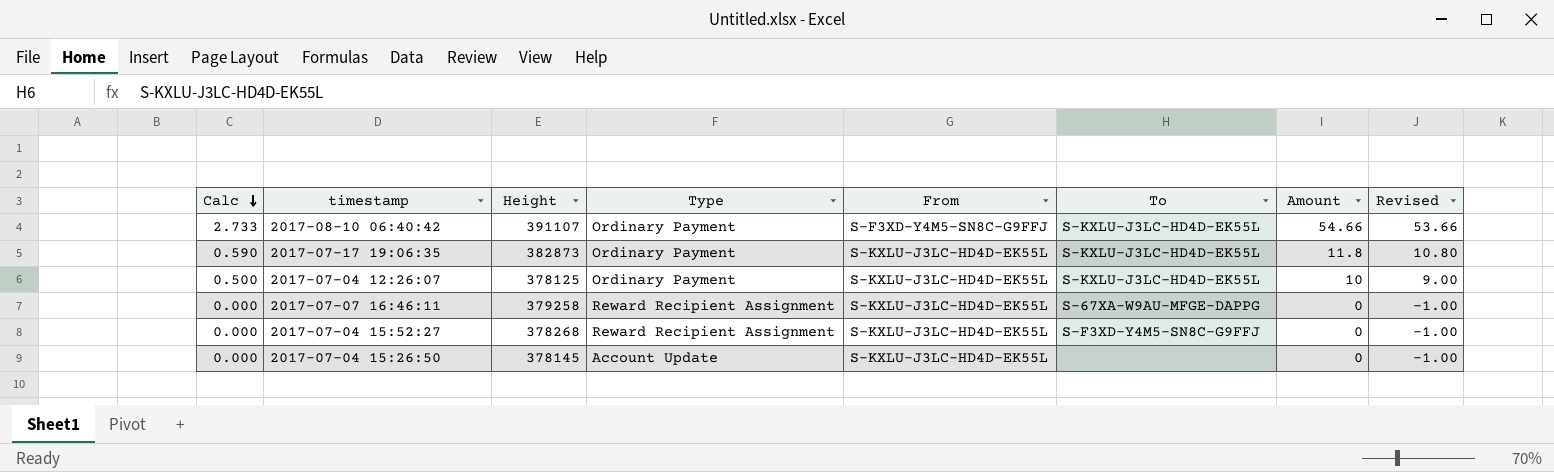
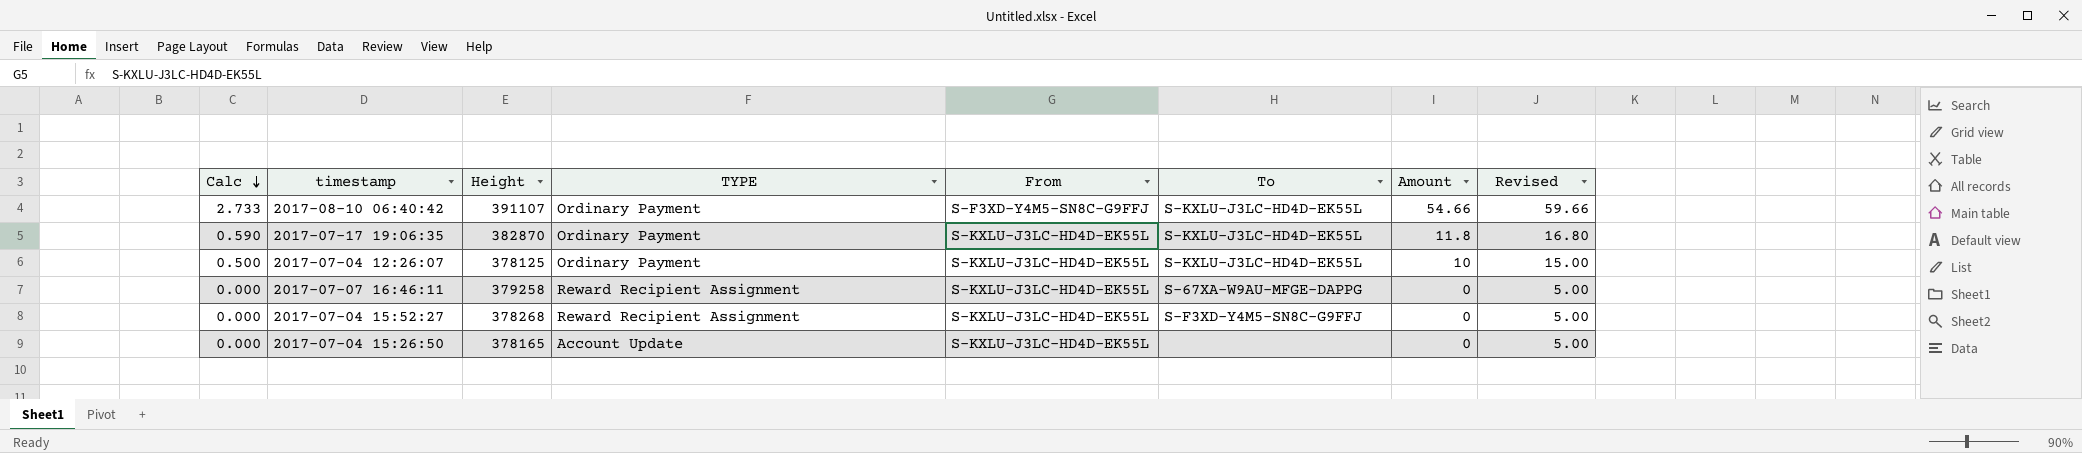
column name: Type -> TYPE
column Revised | formula: [Amount] - 1 -> [Amount] + 5
2017-07-17 19:06:35 | Height: 382873 -> 382870
2017-07-04 15:26:50 | Height: 378145 -> 378165

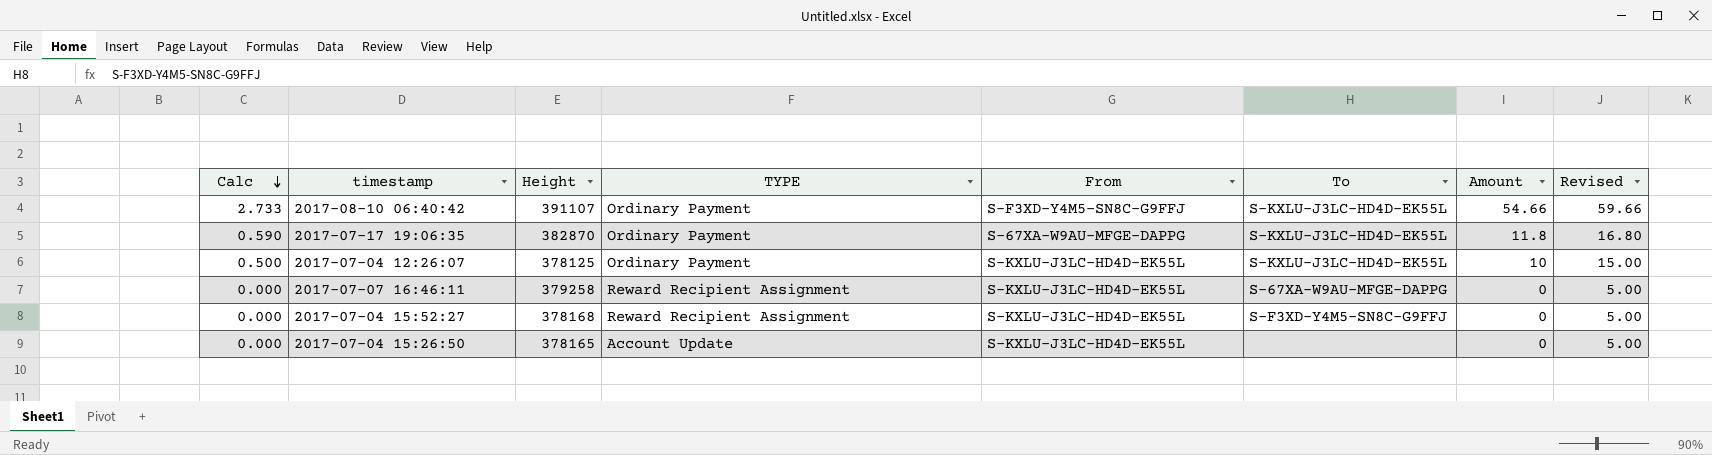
2017-07-17 19:06:35 | From: S-KXLU-J3LC-HD4D-EK55L -> S-67XA-W9AU-MFGE-DAPPG
2017-07-04 15:52:27 | Height: 378268 -> 378168

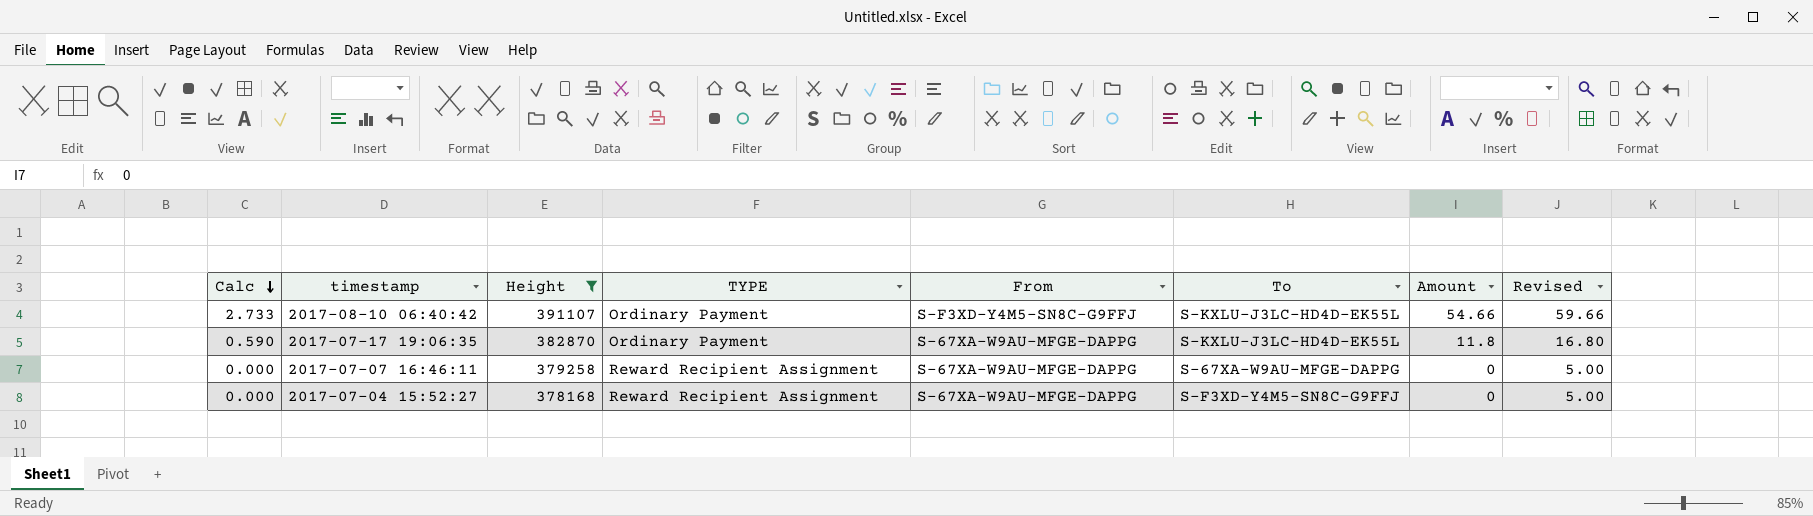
filter: none -> Height >= 378168
2017-07-07 16:46:11 | From: S-KXLU-J3LC-HD4D-EK55L -> S-67XA-W9AU-MFGE-DAPPG
2017-07-04 15:52:27 | From: S-KXLU-J3LC-HD4D-EK55L -> S-67XA-W9AU-MFGE-DAPPG

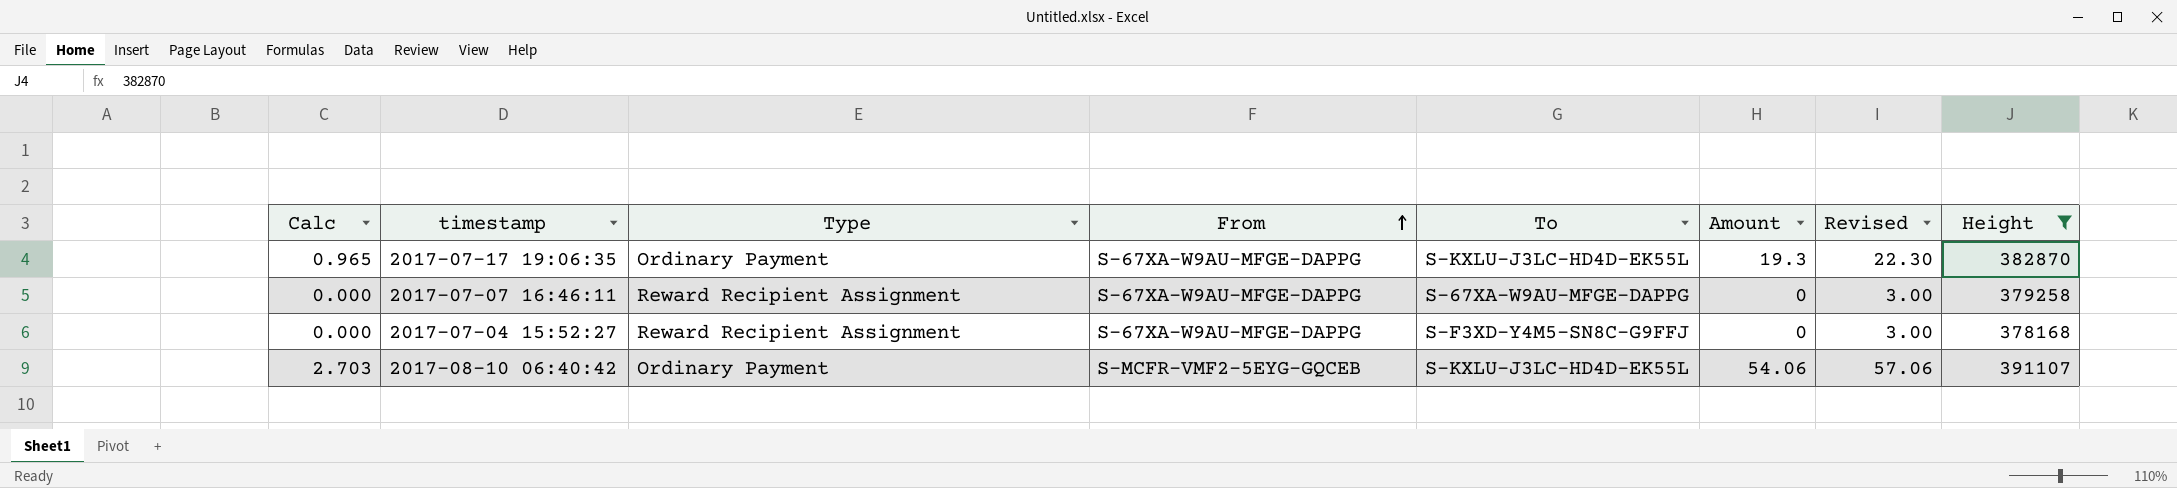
row order: Calc descending -> From ascending
column name: TYPE -> Type
column Revised | formula: [Amount] + 5 -> [Amount] + 3
column Height | position: 3 -> 8
2017-07-17 19:06:35 | Calc: 0.590 -> 0.965
2017-07-17 19:06:35 | Amount: 11.8 -> 19.3
2017-08-10 06:40:42 | Calc: 2.733 -> 2.703
2017-08-10 06:40:42 | From: S-F3XD-Y4M5-SN8C-G9FFJ -> S-MCFR-VMF2-5EYG-GQCEB
2017-08-10 06:40:42 | Amount: 54.66 -> 54.06

